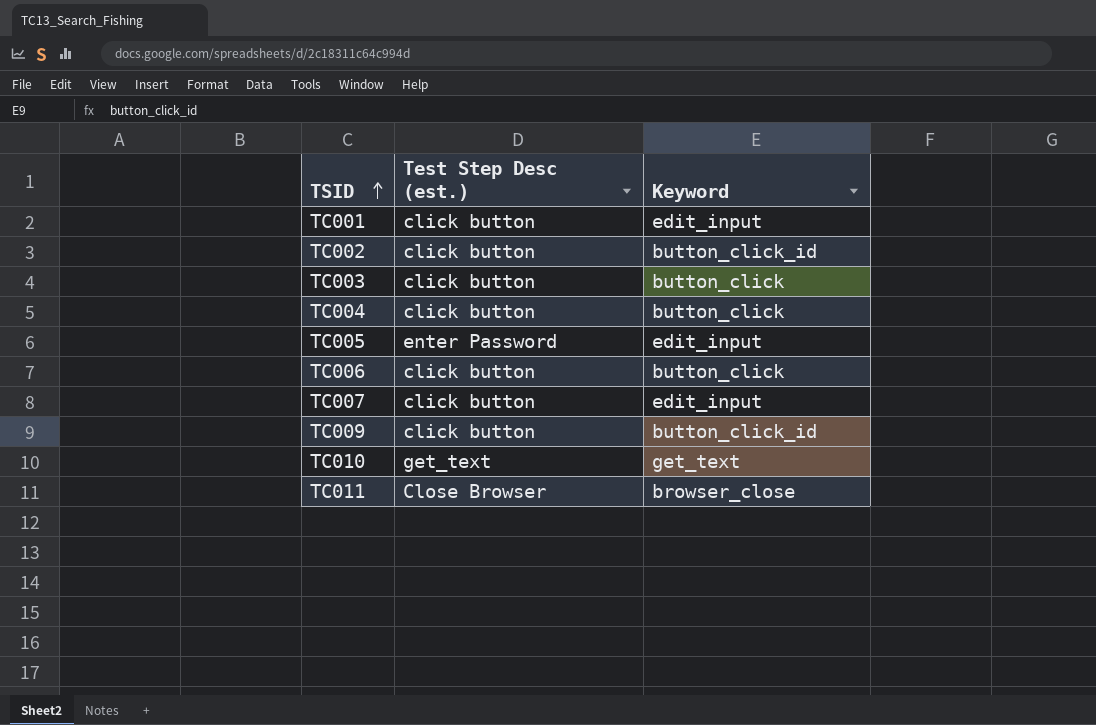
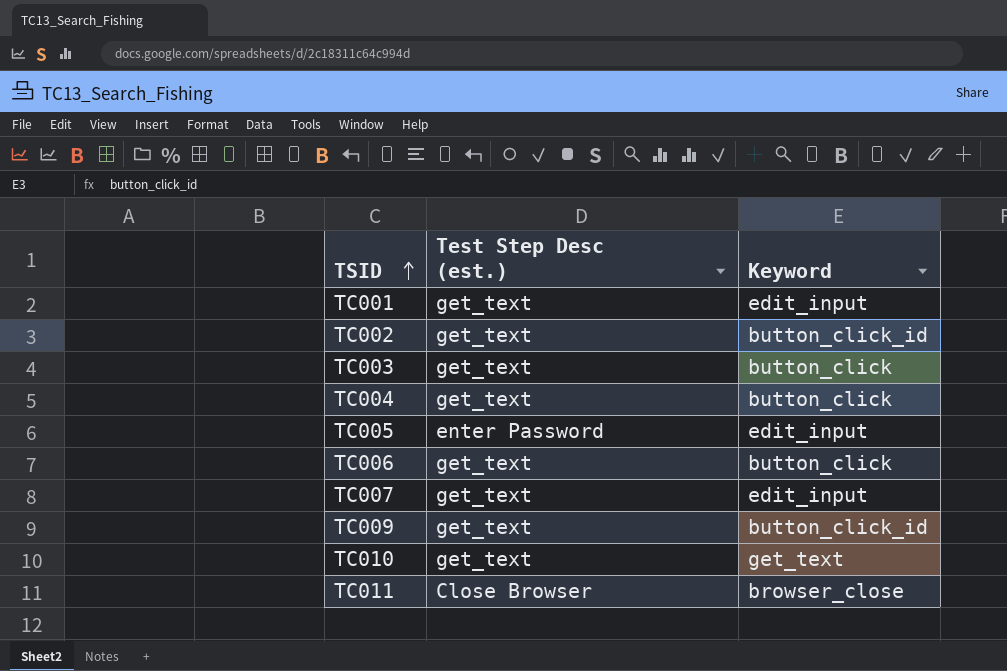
TC001 | Test Step Desc (est.): click button -> get_text
TC002 | Test Step Desc (est.): click button -> get_text
TC003 | Test Step Desc (est.): click button -> get_text
TC004 | Test Step Desc (est.): click button -> get_text
TC006 | Test Step Desc (est.): click button -> get_text
TC007 | Test Step Desc (est.): click button -> get_text
TC009 | Test Step Desc (est.): click button -> get_text

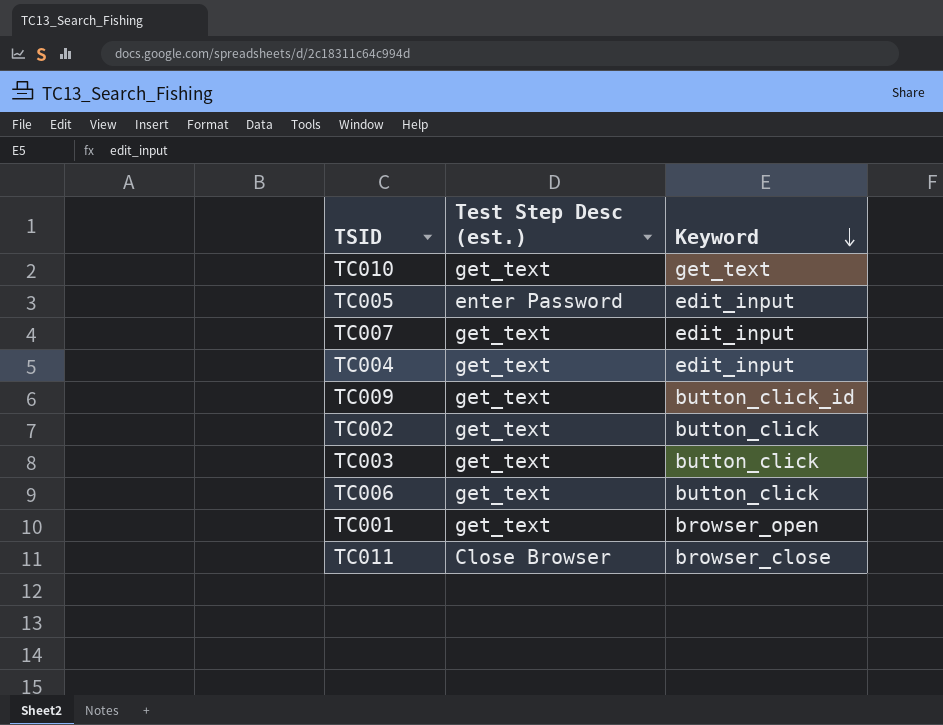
row order: TSID ascending -> Keyword descending
TC004 | Keyword: button_click -> edit_input
TC002 | Keyword: button_click_id -> button_click
TC001 | Keyword: edit_input -> browser_open

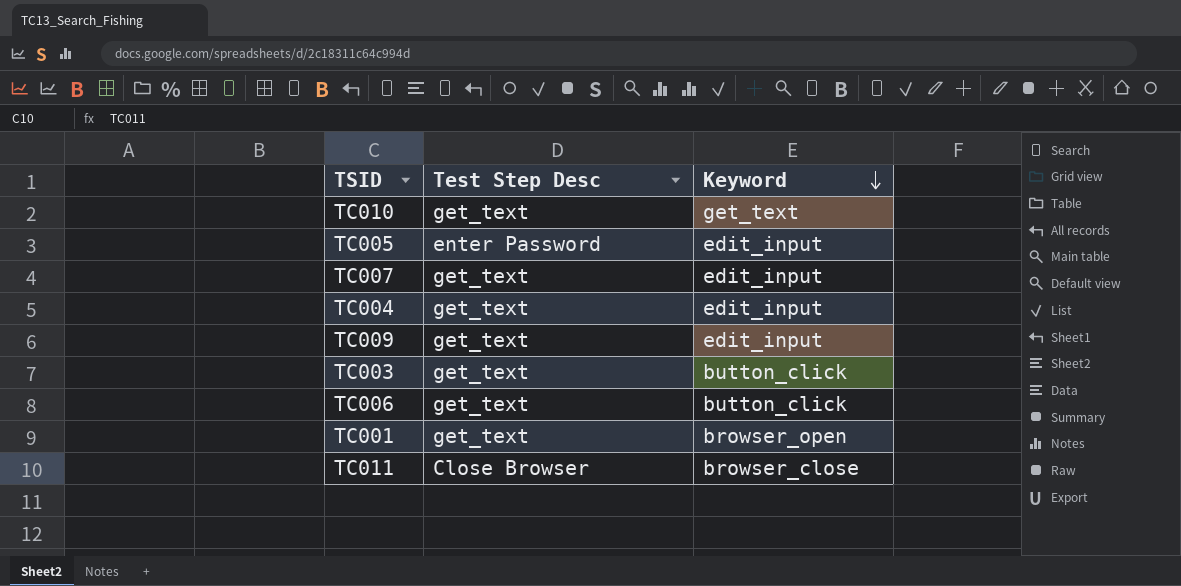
column name: Test Step Desc (est.) -> Test Step Desc
row TC002: get_text | button_click -> none
TC009 | Keyword: button_click_id -> edit_input

